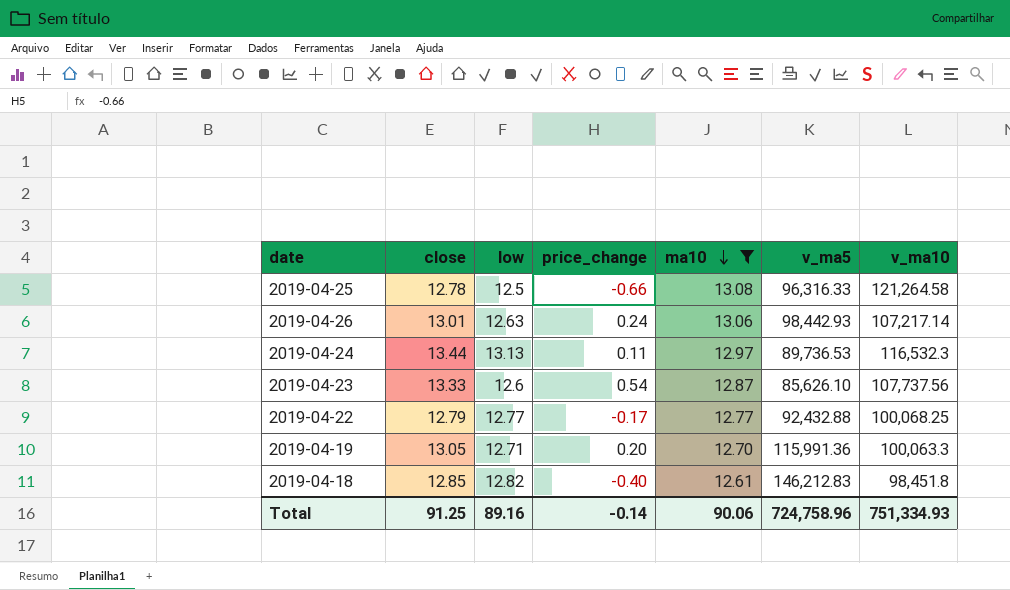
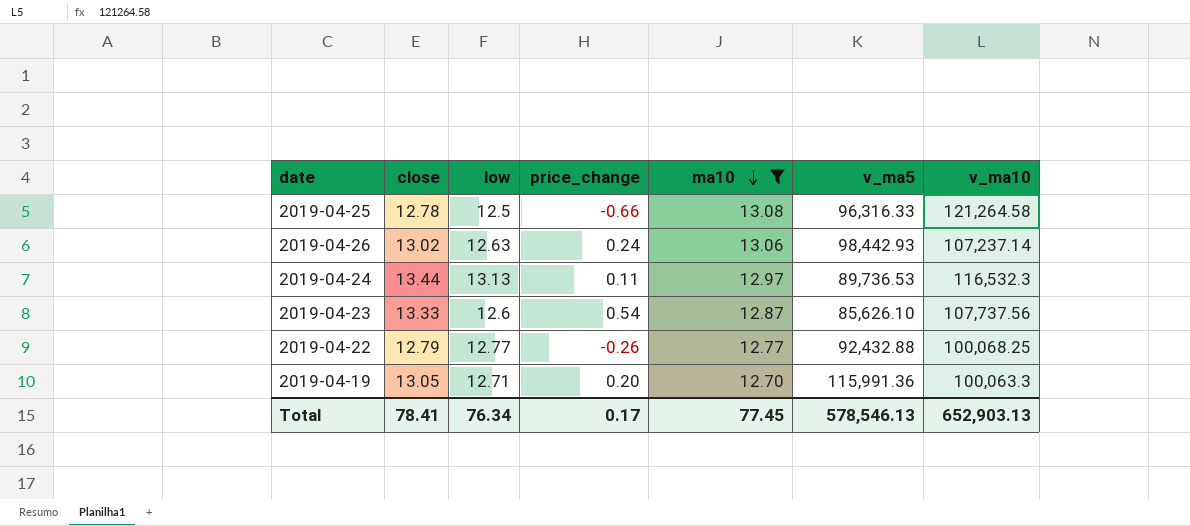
row 2019-04-18: 12.85 | 12.82 | -0.40 | 12.61 | 146,212.83 | 98,451.8 -> none
2019-04-26 | close: 13.01 -> 13.02
2019-04-26 | v_ma10: 107,217.14 -> 107,237.14
2019-04-22 | price_change: -0.17 -> -0.26
Total | close: 91.25 -> 78.41
Total | low: 89.16 -> 76.34
Total | price_change: -0.14 -> 0.17
Total | ma10: 90.06 -> 77.45
Total | v_ma5: 724,758.96 -> 578,546.13
Total | v_ma10: 751,334.93 -> 652,903.13

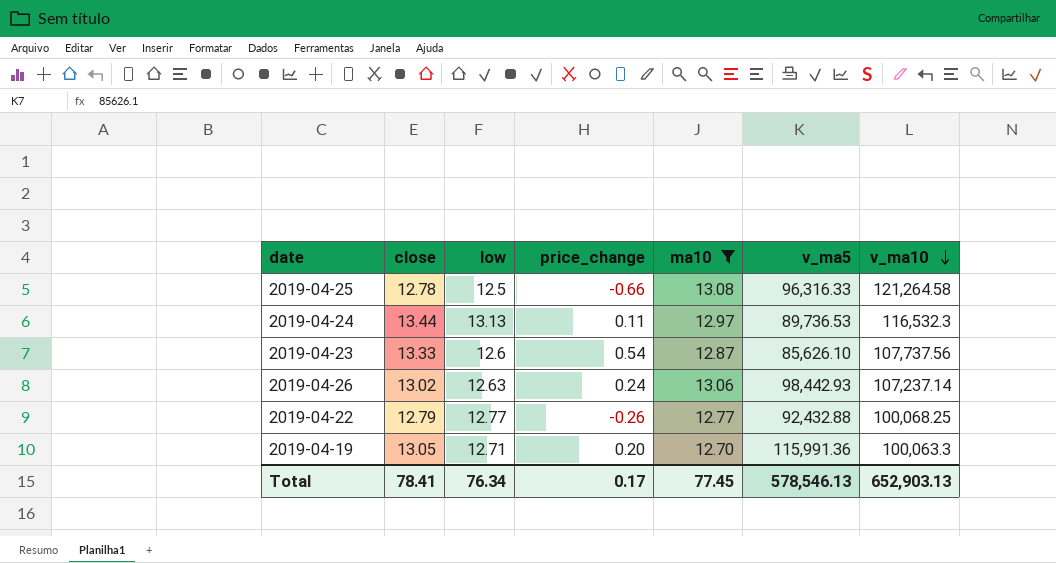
row order: ma10 descending -> v_ma10 descending

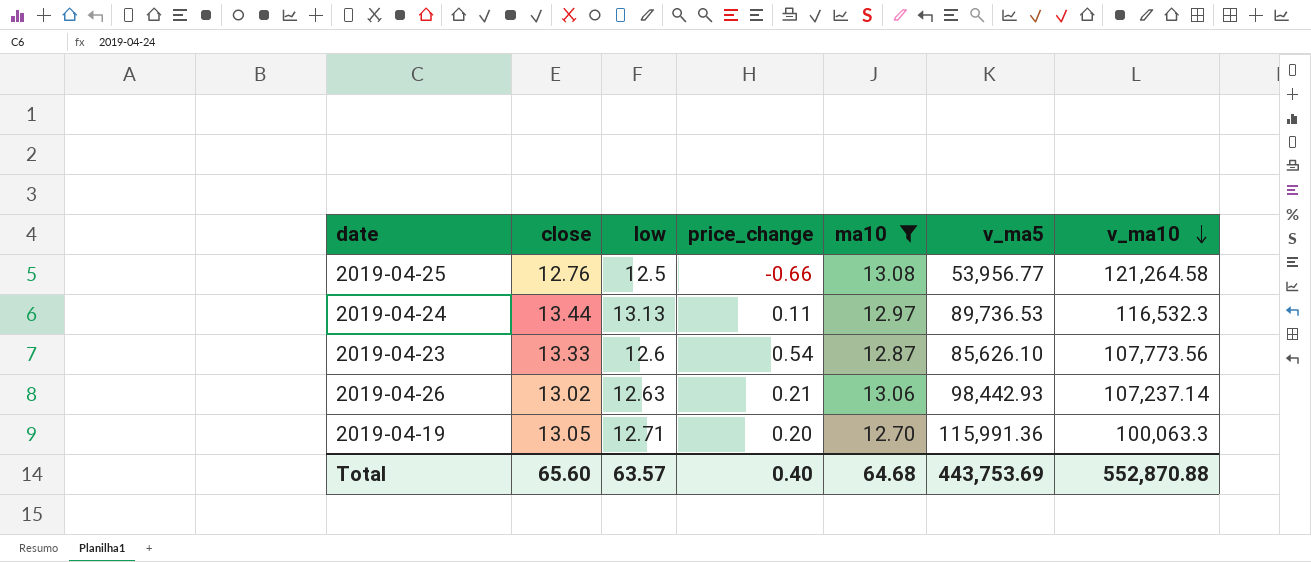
row 2019-04-22: 12.79 | 12.77 | -0.26 | 12.77 | 92,432.88 | 100,068.25 -> none
2019-04-25 | close: 12.78 -> 12.76
2019-04-25 | v_ma5: 96,316.33 -> 53,956.77
2019-04-23 | v_ma10: 107,737.56 -> 107,773.56
2019-04-26 | price_change: 0.24 -> 0.21
Total | close: 78.41 -> 65.60
Total | low: 76.34 -> 63.57
Total | price_change: 0.17 -> 0.40
Total | ma10: 77.45 -> 64.68
Total | v_ma5: 578,546.13 -> 443,753.69
Total | v_ma10: 652,903.13 -> 552,870.88

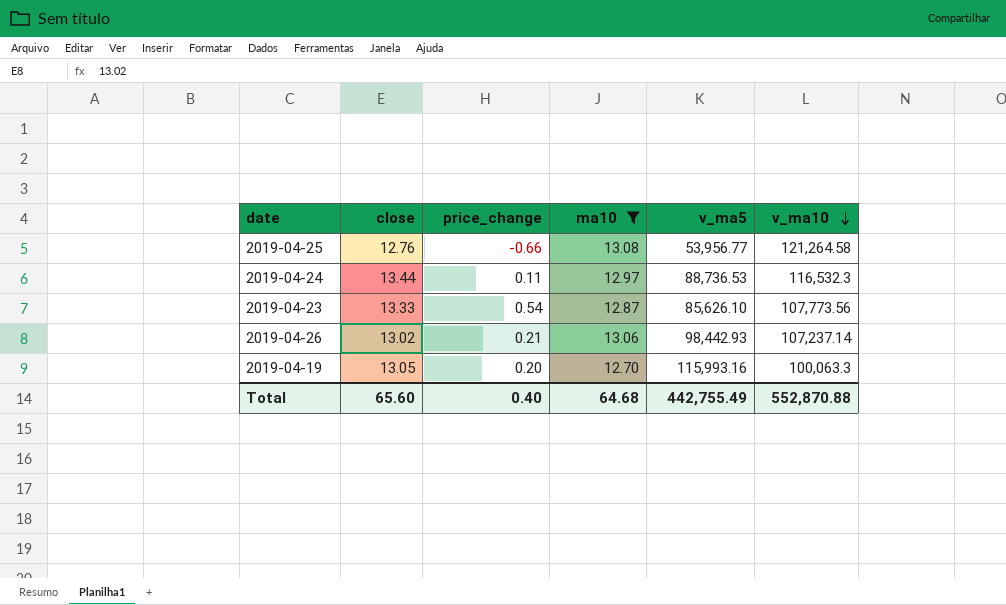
column low | position: 3 -> none
2019-04-24 | v_ma5: 89,736.53 -> 88,736.53
2019-04-19 | v_ma5: 115,991.36 -> 115,993.16
Total | v_ma5: 443,753.69 -> 442,755.49

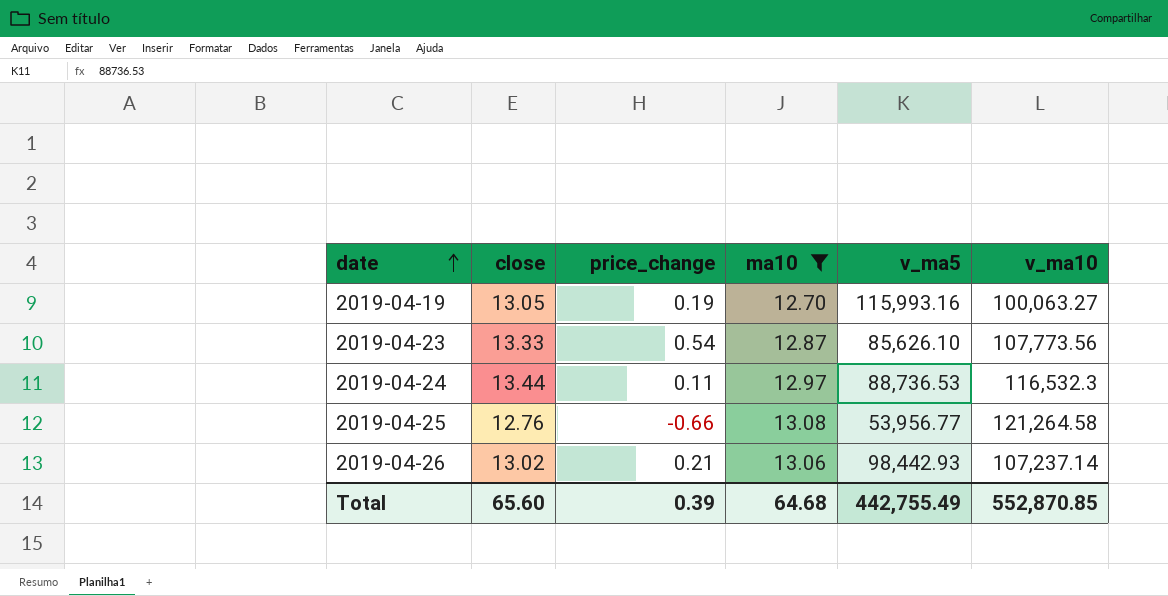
row order: v_ma10 descending -> date ascending
2019-04-19 | price_change: 0.20 -> 0.19
2019-04-19 | v_ma10: 100,063.3 -> 100,063.27
Total | price_change: 0.40 -> 0.39
Total | v_ma10: 552,870.88 -> 552,870.85

